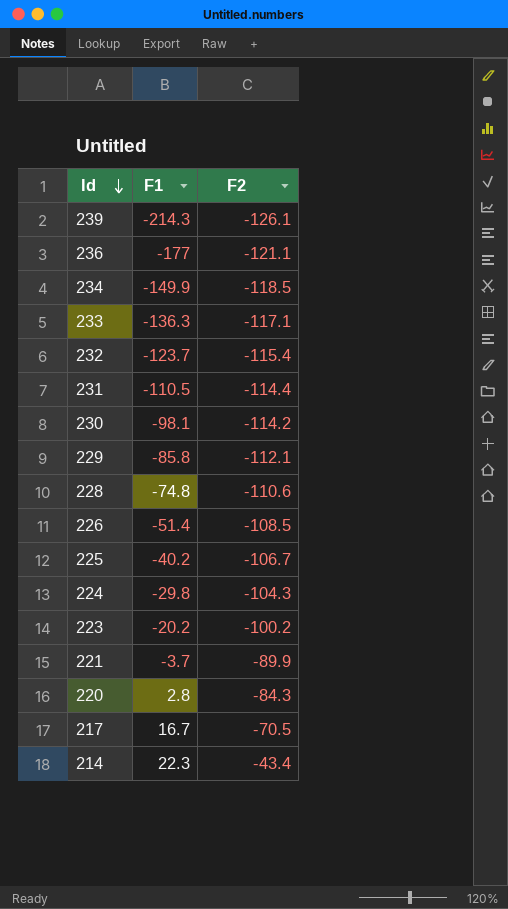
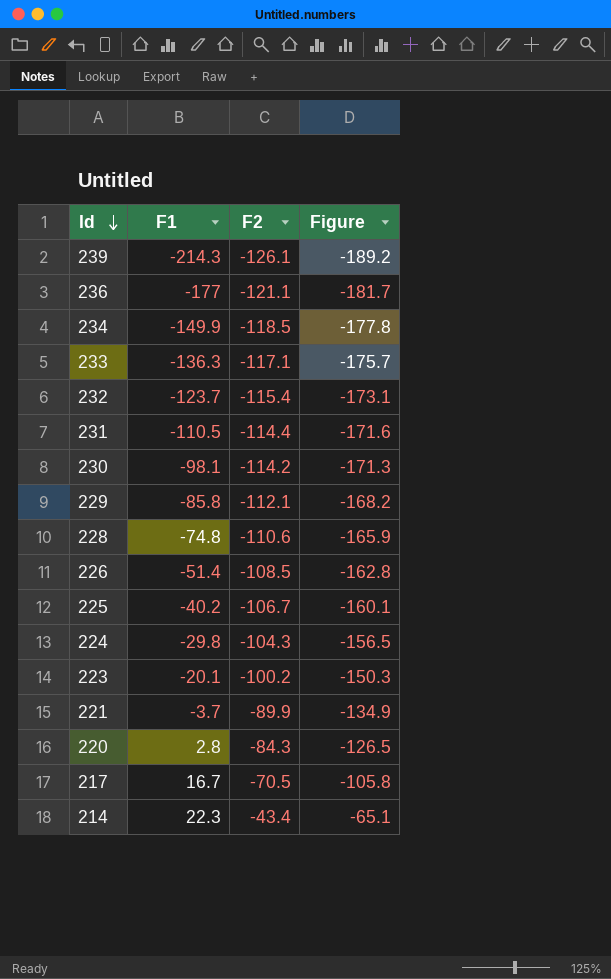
column Figure | formula: none -> [F2] * 1.5
223 | F1: -20.2 -> -20.1

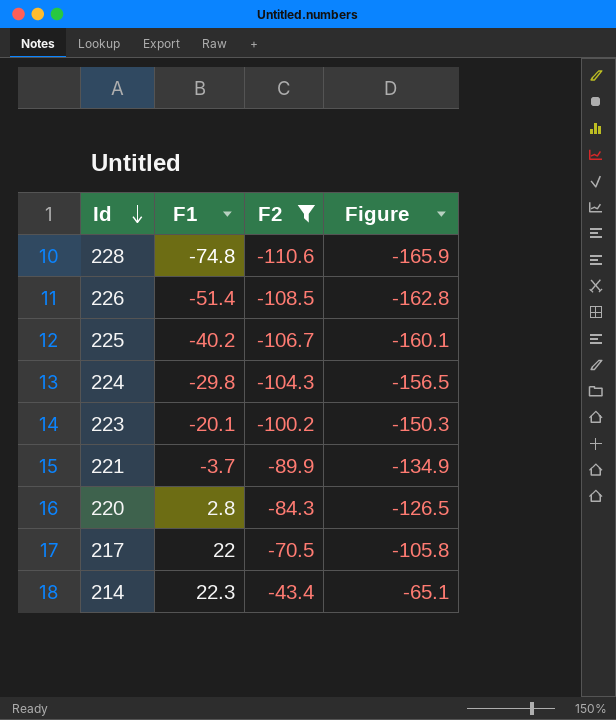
filter: none -> F2 >= -110.6
217 | F1: 16.7 -> 22

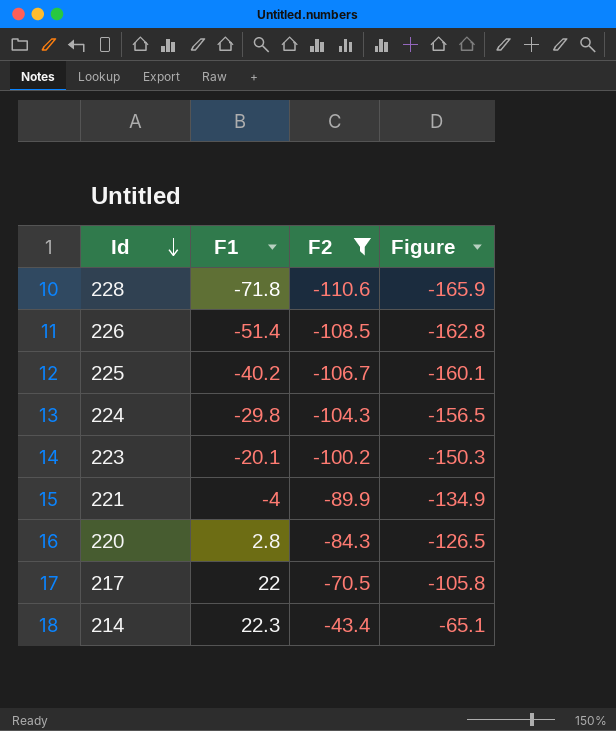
228 | F1: -74.8 -> -71.8
221 | F1: -3.7 -> -4

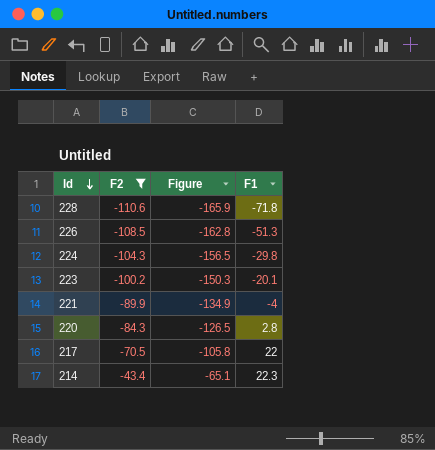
column F1 | position: 2 -> 4
row 225: -40.2 | -106.7 | -160.1 -> none
226 | F1: -51.4 -> -51.3

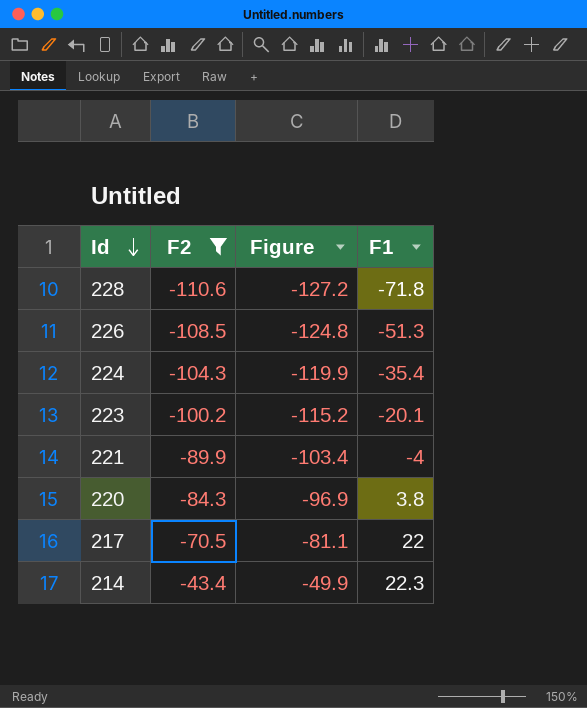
column Figure | formula: [F2] * 1.5 -> [F2] * 1.15
224 | F1: -29.8 -> -35.4
220 | F1: 2.8 -> 3.8

